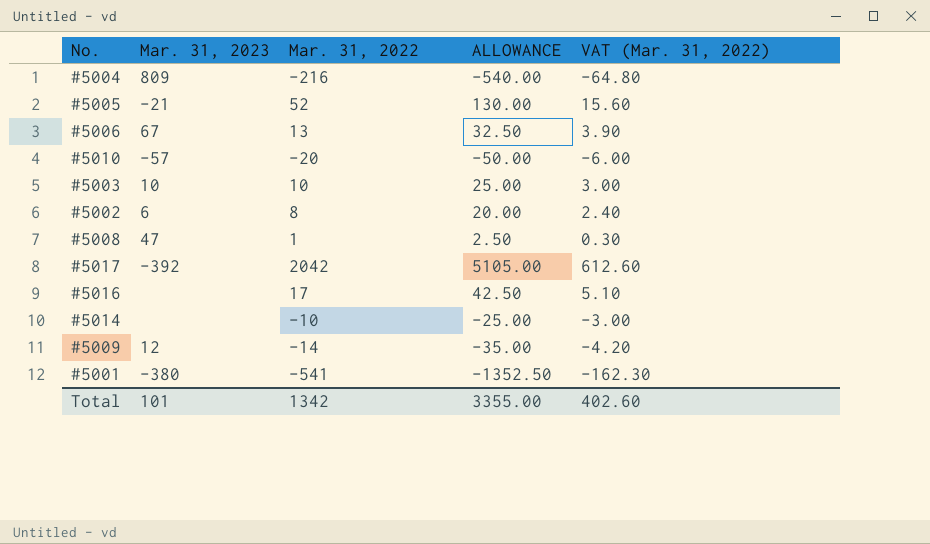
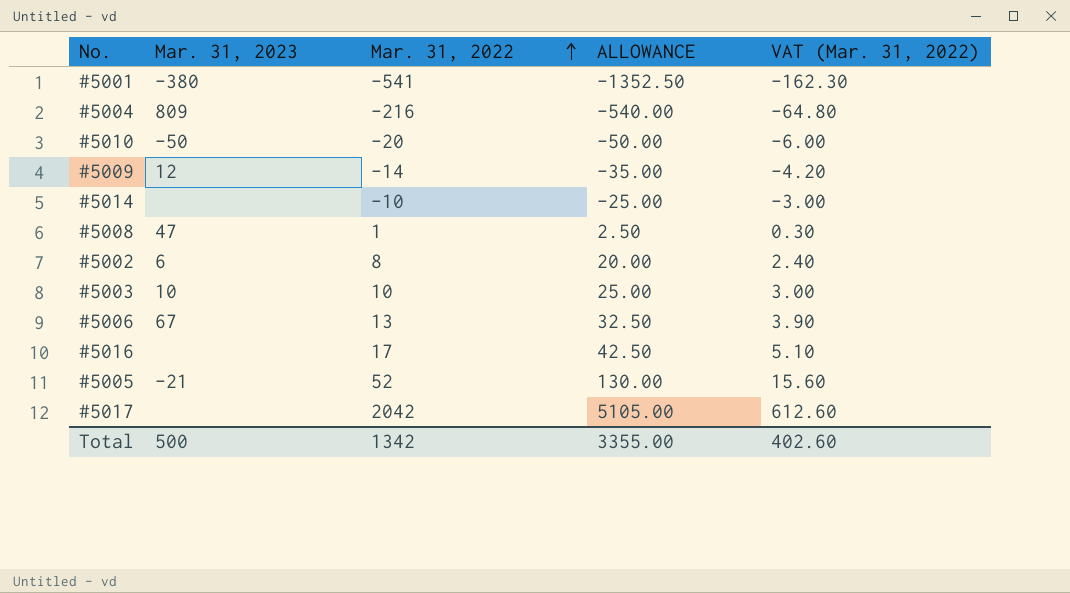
row order: none -> Mar. 31, 2022 ascending
#5010 | Mar. 31, 2023: -57 -> -50
#5017 | Mar. 31, 2023: -392 -> none
Total | Mar. 31, 2023: 101 -> 500

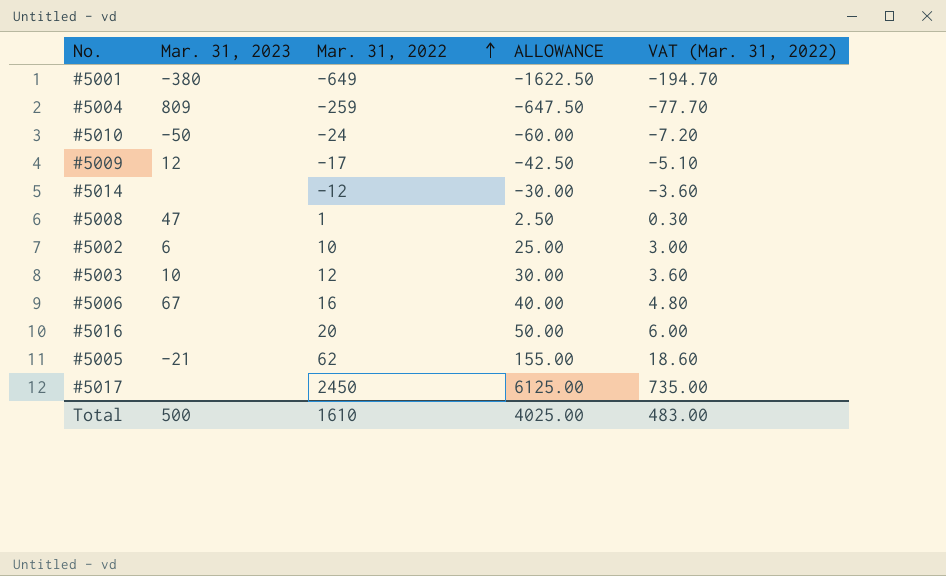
#5001 | Mar. 31, 2022: -541 -> -649
#5001 | ALLOWANCE: -1352.50 -> -1622.50
#5001 | VAT (Mar. 31, 2022): -162.30 -> -194.70
#5004 | Mar. 31, 2022: -216 -> -259
#5004 | ALLOWANCE: -540.00 -> -647.50
#5004 | VAT (Mar. 31, 2022): -64.80 -> -77.70
#5010 | Mar. 31, 2022: -20 -> -24
#5010 | ALLOWANCE: -50.00 -> -60.00
#5010 | VAT (Mar. 31, 2022): -6.00 -> -7.20
#5009 | Mar. 31, 2022: -14 -> -17
#5009 | ALLOWANCE: -35.00 -> -42.50
#5009 | VAT (Mar. 31, 2022): -4.20 -> -5.10
#5014 | Mar. 31, 2022: -10 -> -12
#5014 | ALLOWANCE: -25.00 -> -30.00
#5014 | VAT (Mar. 31, 2022): -3.00 -> -3.60
#5002 | Mar. 31, 2022: 8 -> 10
#5002 | ALLOWANCE: 20.00 -> 25.00
#5002 | VAT (Mar. 31, 2022): 2.40 -> 3.00
#5003 | Mar. 31, 2022: 10 -> 12
#5003 | ALLOWANCE: 25.00 -> 30.00
#5003 | VAT (Mar. 31, 2022): 3.00 -> 3.60
#5006 | Mar. 31, 2022: 13 -> 16
#5006 | ALLOWANCE: 32.50 -> 40.00
#5006 | VAT (Mar. 31, 2022): 3.90 -> 4.80
#5016 | Mar. 31, 2022: 17 -> 20
#5016 | ALLOWANCE: 42.50 -> 50.00
#5016 | VAT (Mar. 31, 2022): 5.10 -> 6.00
#5005 | Mar. 31, 2022: 52 -> 62
#5005 | ALLOWANCE: 130.00 -> 155.00
#5005 | VAT (Mar. 31, 2022): 15.60 -> 18.60
#5017 | Mar. 31, 2022: 2042 -> 2450
#5017 | ALLOWANCE: 5105.00 -> 6125.00
#5017 | VAT (Mar. 31, 2022): 612.60 -> 735.00
Total | Mar. 31, 2022: 1342 -> 1610
Total | ALLOWANCE: 3355.00 -> 4025.00
Total | VAT (Mar. 31, 2022): 402.60 -> 483.00

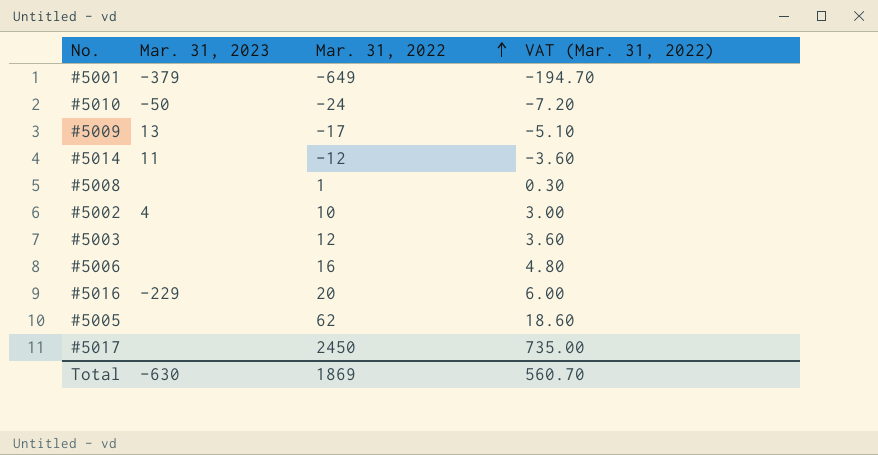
column ALLOWANCE | formula: [Mar. 31, 2022] * 2.5 -> none
row #5004: 809 | -259 | -647.50 | -77.70 -> none
#5001 | Mar. 31, 2023: -380 -> -379
#5009 | Mar. 31, 2023: 12 -> 13
#5014 | Mar. 31, 2023: none -> 11
#5008 | Mar. 31, 2023: 47 -> none
#5002 | Mar. 31, 2023: 6 -> 4
#5003 | Mar. 31, 2023: 10 -> none
#5006 | Mar. 31, 2023: 67 -> none
#5016 | Mar. 31, 2023: none -> -229
#5005 | Mar. 31, 2023: -21 -> none
Total | Mar. 31, 2023: 500 -> -630
Total | Mar. 31, 2022: 1610 -> 1869
Total | VAT (Mar. 31, 2022): 483.00 -> 560.70

